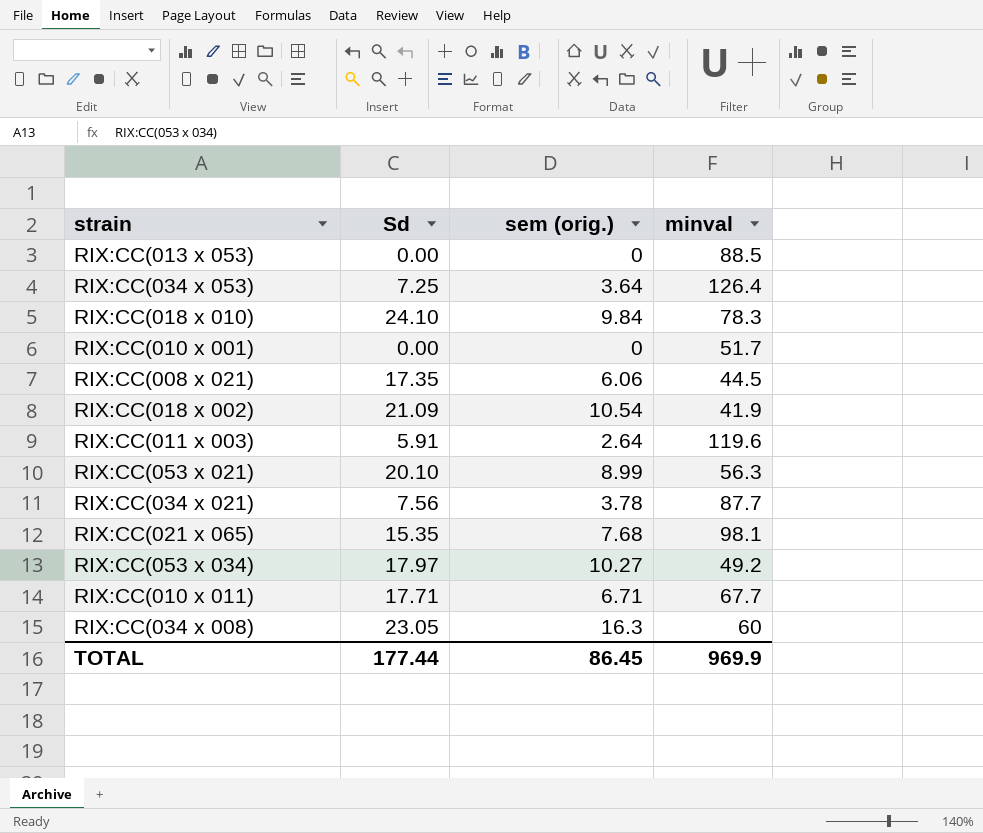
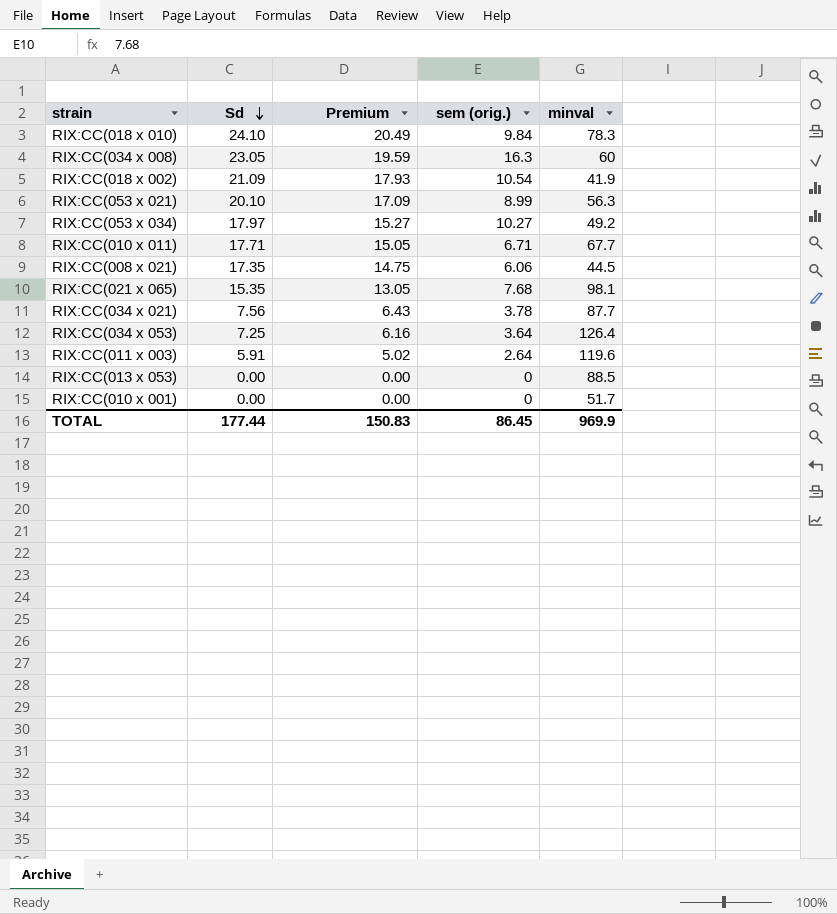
row order: none -> Sd descending
column Premium | formula: none -> [Sd] * 0.85

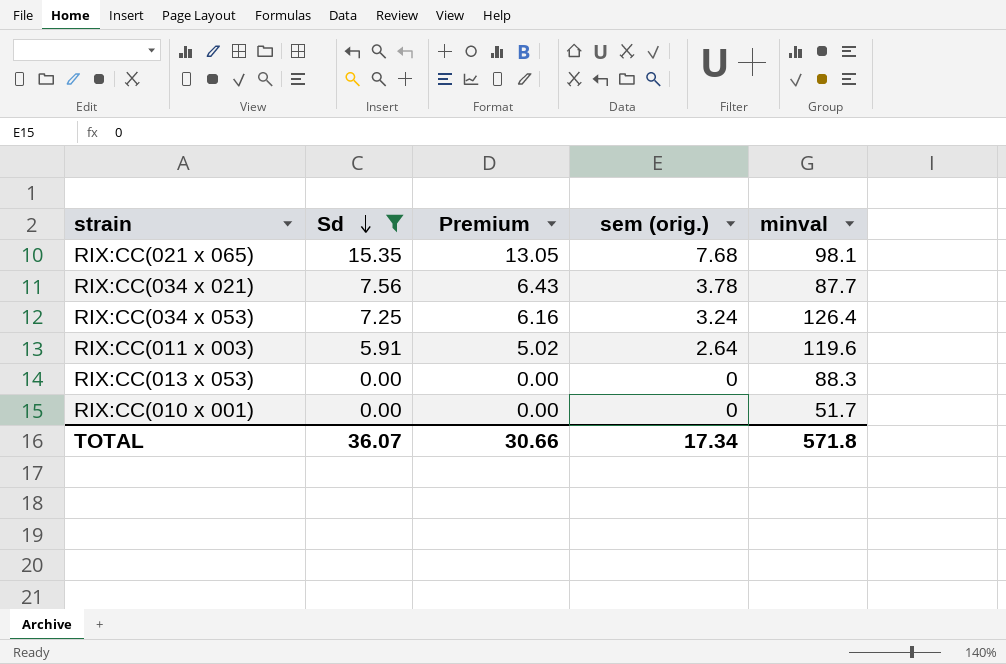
filter: none -> Sd <= 15.35
RIX:CC(034 x 053) | sem (orig.): 3.64 -> 3.24
RIX:CC(013 x 053) | minval: 88.5 -> 88.3
TOTAL | Sd: 177.44 -> 36.07
TOTAL | Premium: 150.83 -> 30.66
TOTAL | sem (orig.): 86.45 -> 17.34
TOTAL | minval: 969.9 -> 571.8

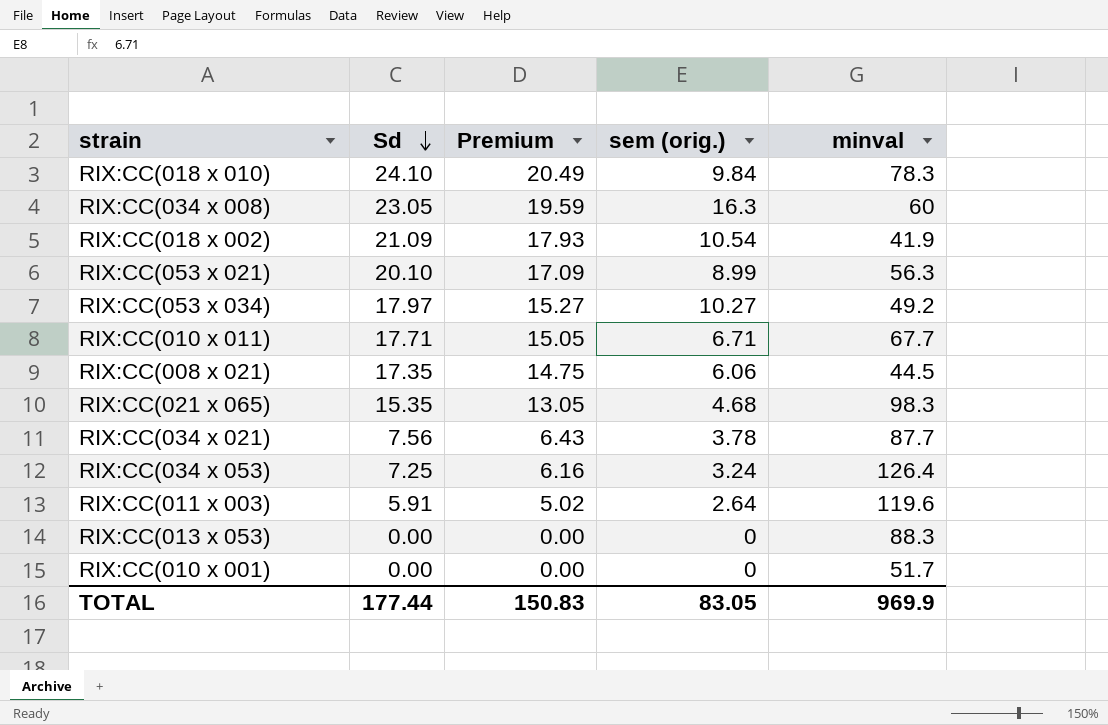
filter: Sd <= 15.35 -> none
RIX:CC(021 x 065) | sem (orig.): 7.68 -> 4.68
RIX:CC(021 x 065) | minval: 98.1 -> 98.3
TOTAL | Sd: 36.07 -> 177.44
TOTAL | Premium: 30.66 -> 150.83
TOTAL | sem (orig.): 17.34 -> 83.05
TOTAL | minval: 571.8 -> 969.9

